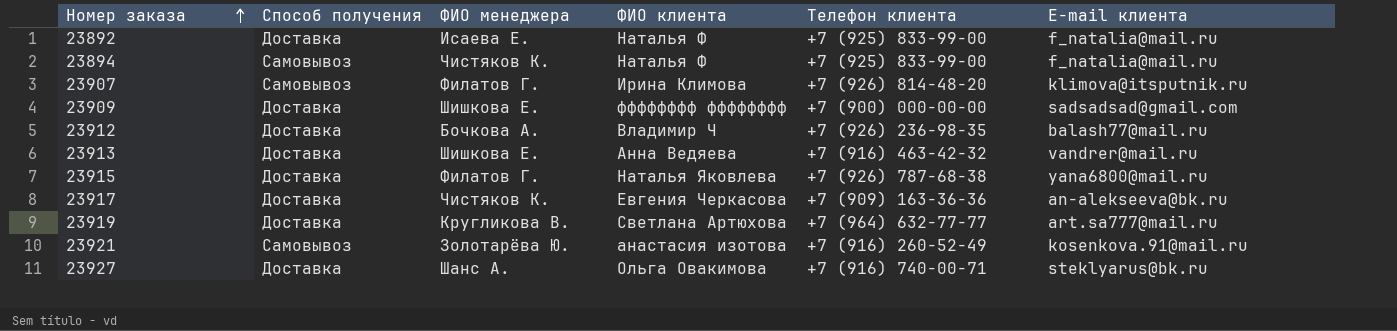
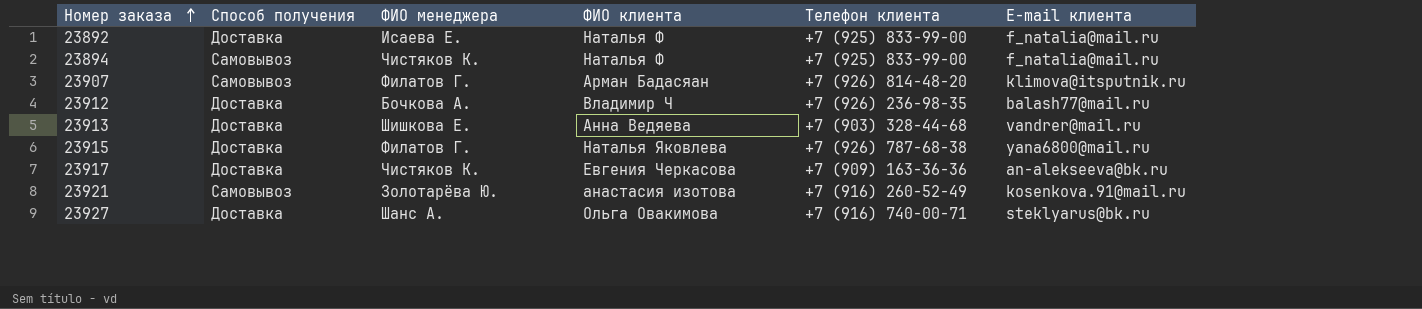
row 23909: Доставка | Шишкова Е. | фффффффф фффффффф | +7 (900) 000-00-00 | sadsadsad@gmail.com -> none
row 23919: Доставка | Кругликова В. | Светлана Артюхова | +7 (964) 632-77-77 | art.sa777@mail.ru -> none
23907 | ФИО клиента: Ирина Климова -> Арман Бадасяан
23913 | Телефон клиента: +7 (916) 463-42-32 -> +7 (903) 328-44-68

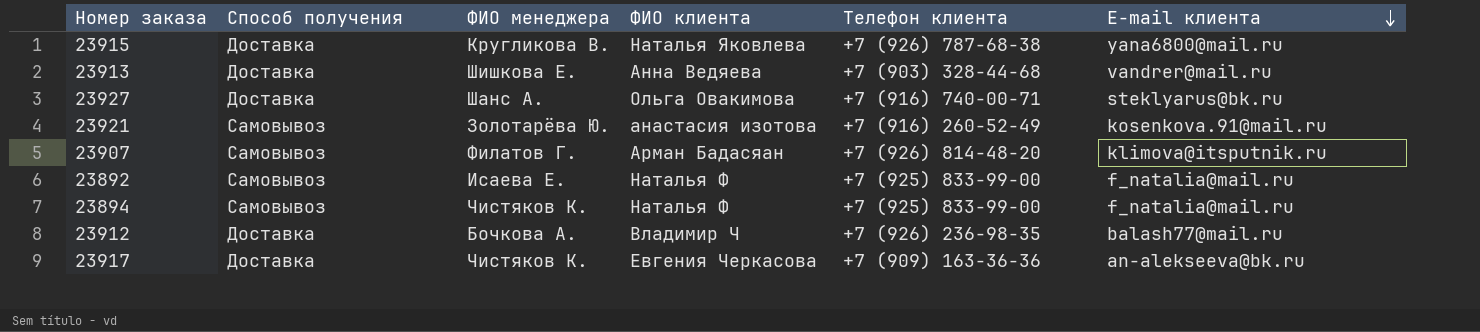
row order: Номер заказа ascending -> E-mail клиента descending
23915 | ФИО менеджера: Филатов Г. -> Кругликова В.
23892 | Способ получения: Доставка -> Самовывоз

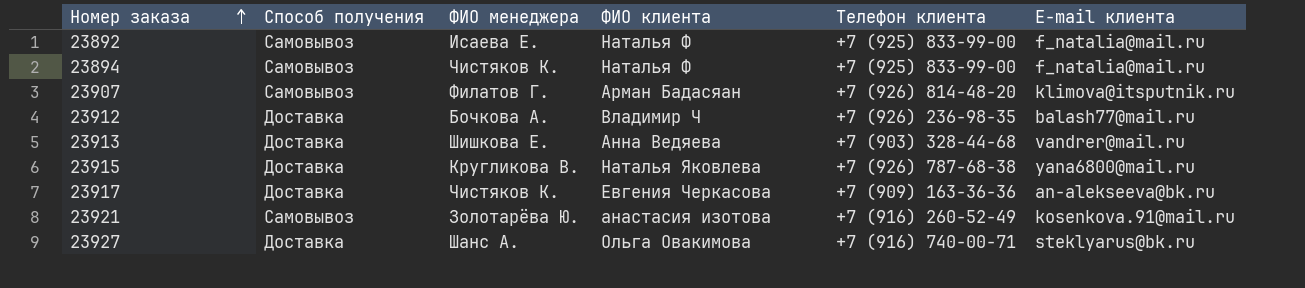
row order: E-mail клиента descending -> Номер заказа ascending

